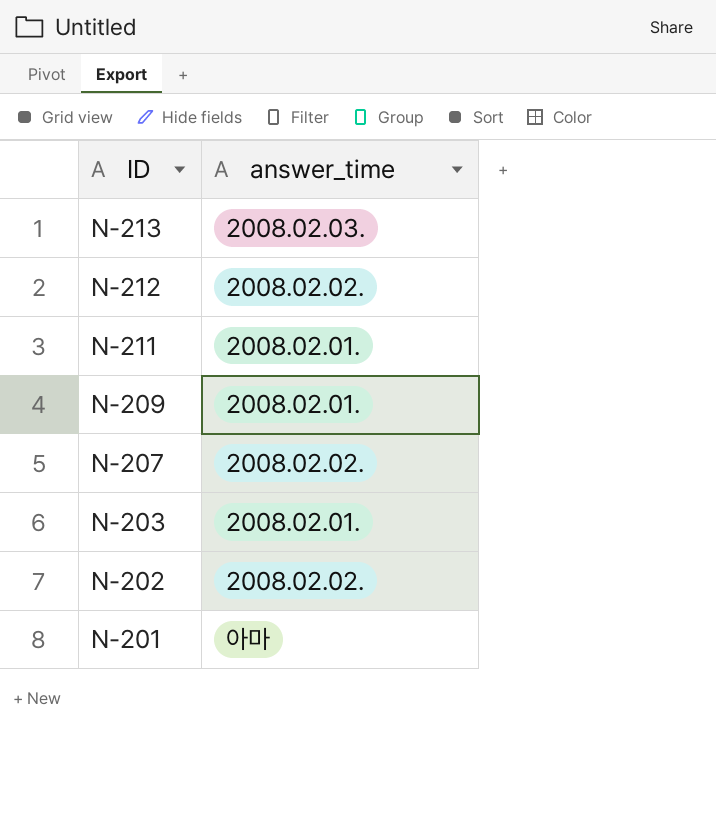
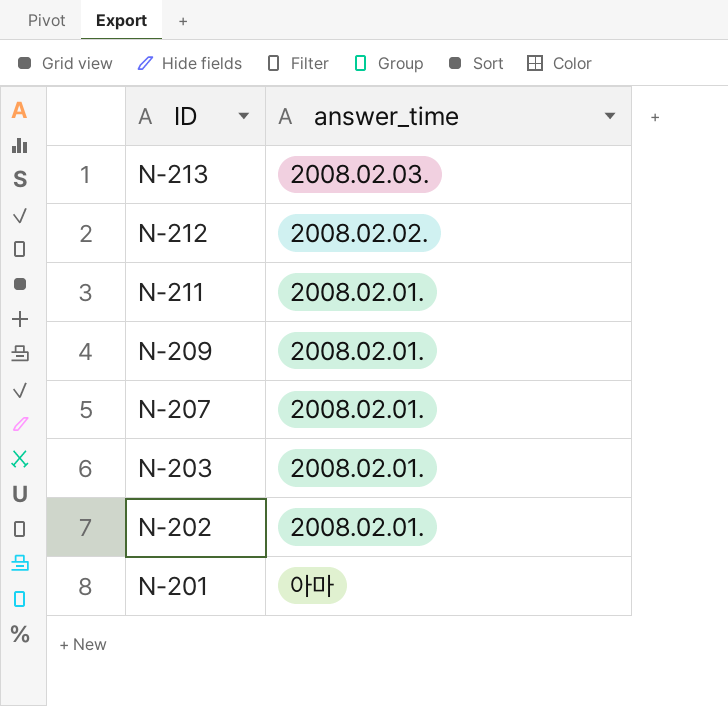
N-207 | answer_time: 2008.02.02. -> 2008.02.01.
N-202 | answer_time: 2008.02.02. -> 2008.02.01.

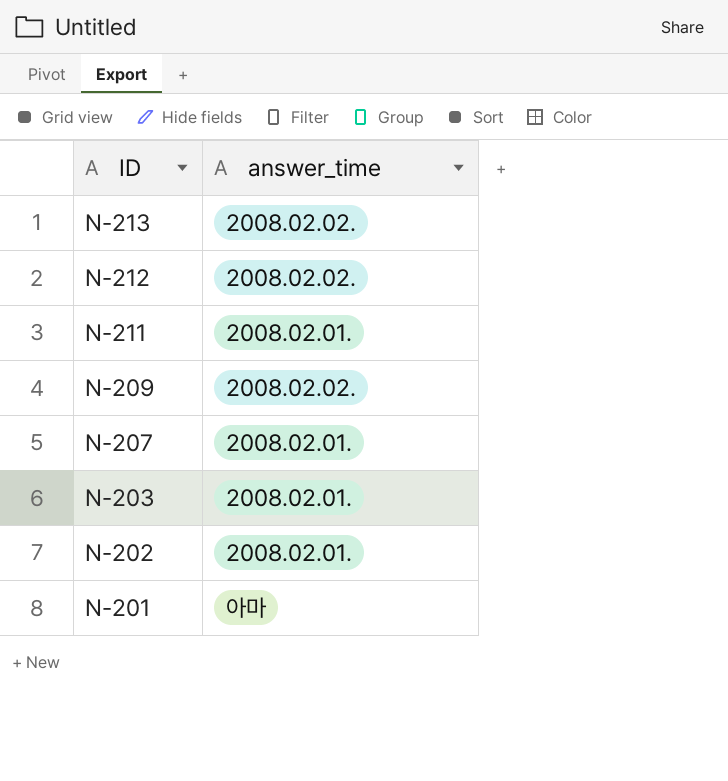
N-213 | answer_time: 2008.02.03. -> 2008.02.02.
N-209 | answer_time: 2008.02.01. -> 2008.02.02.

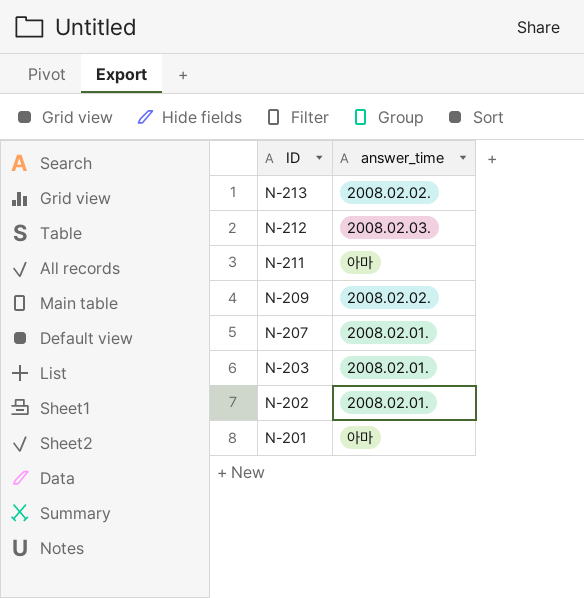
N-212 | answer_time: 2008.02.02. -> 2008.02.03.
N-211 | answer_time: 2008.02.01. -> 아마

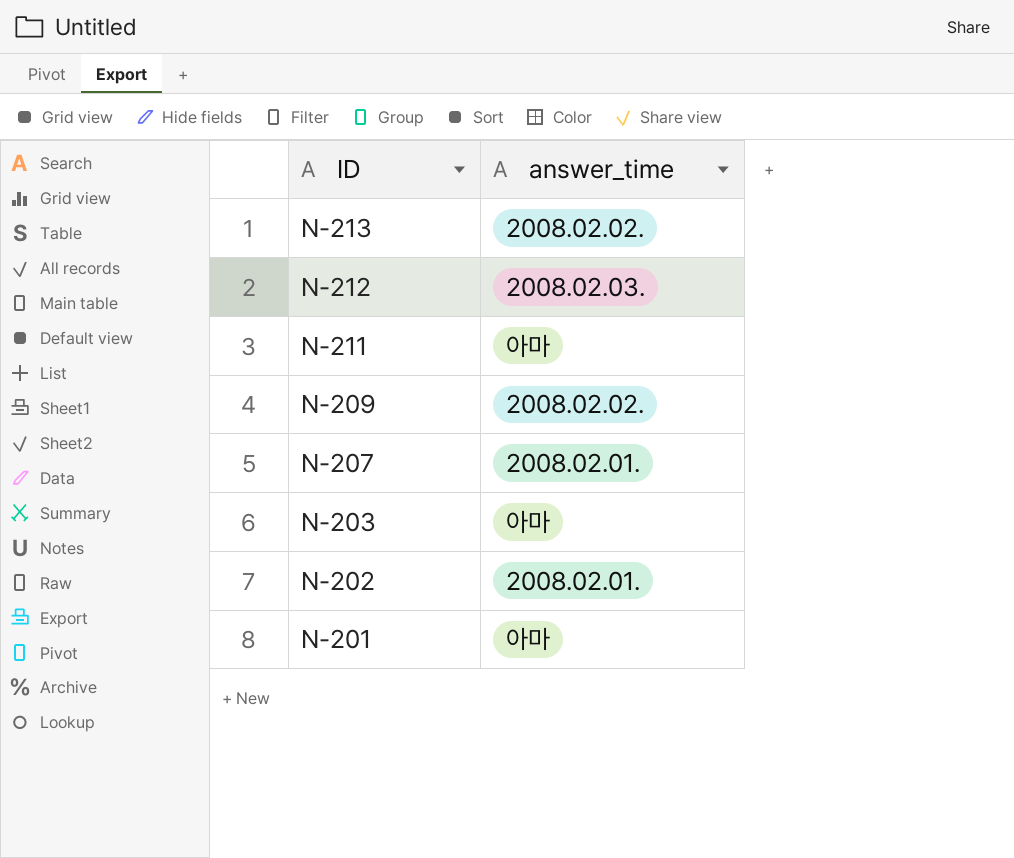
N-203 | answer_time: 2008.02.01. -> 아마

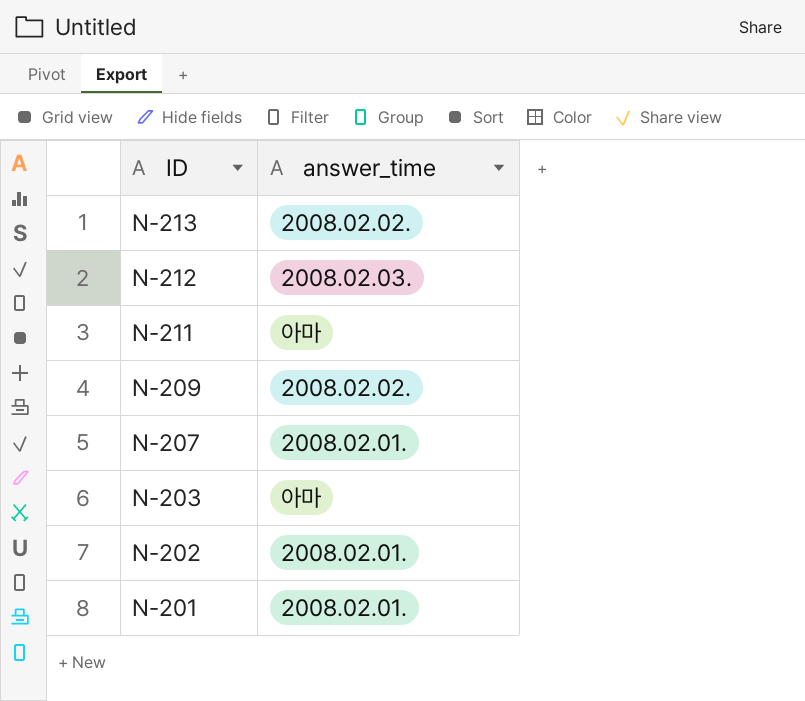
N-201 | answer_time: 아마 -> 2008.02.01.

